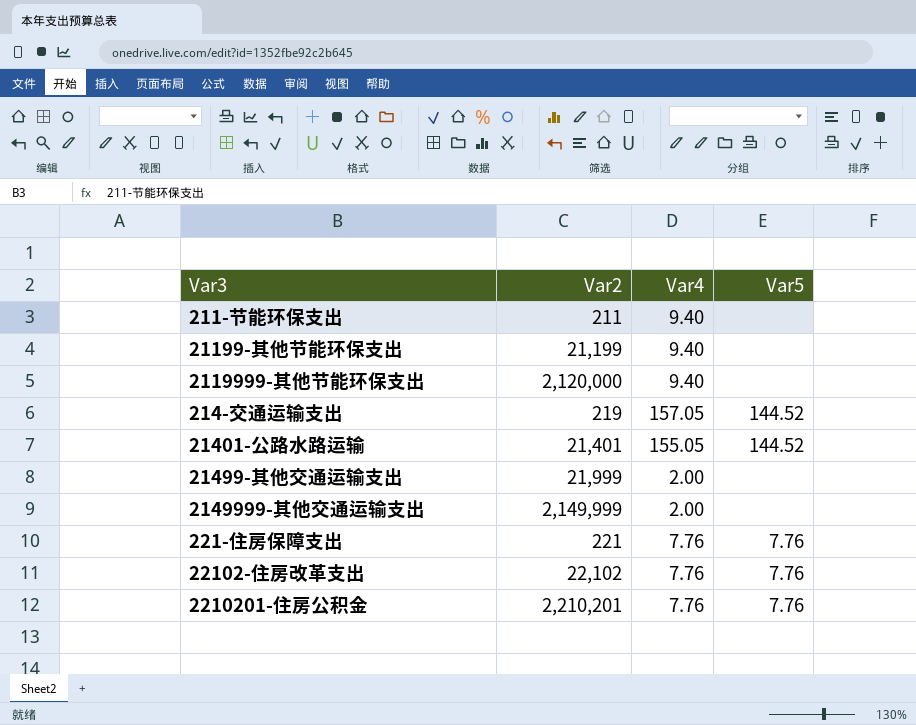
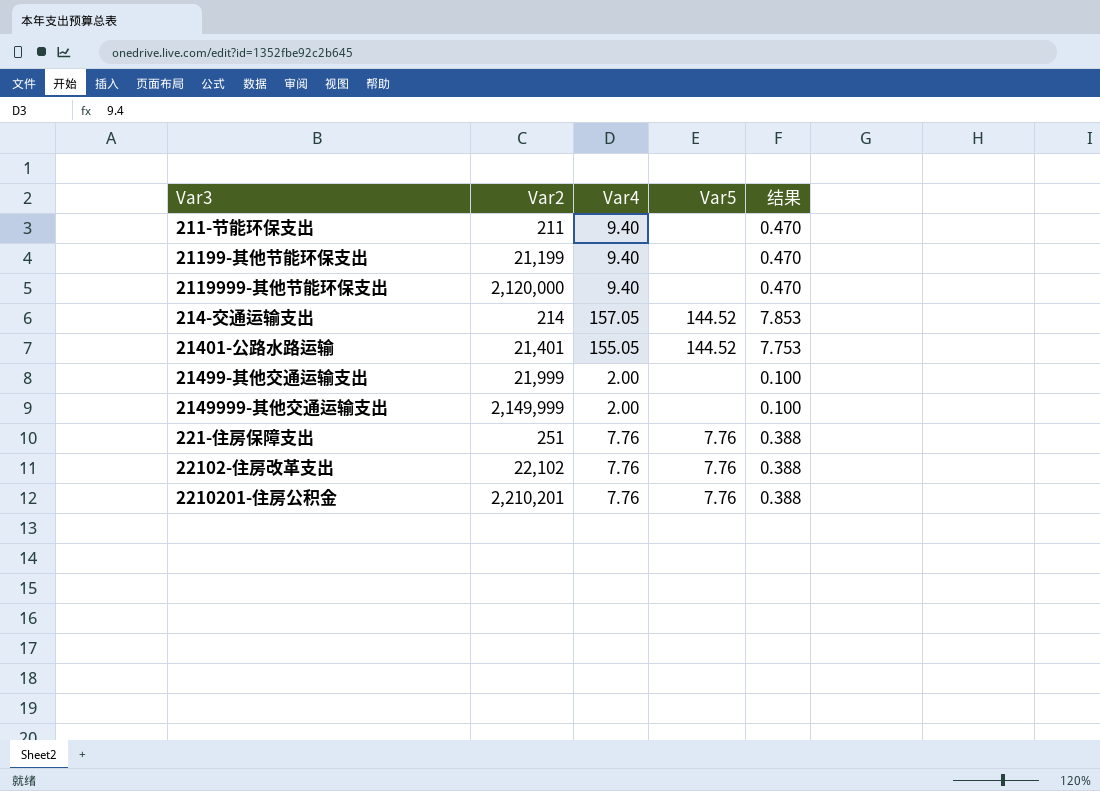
column 结果 | formula: none -> [Var4] * 0.05
214-交通运输支出 | Var2: 219 -> 214
221-住房保障支出 | Var2: 221 -> 251

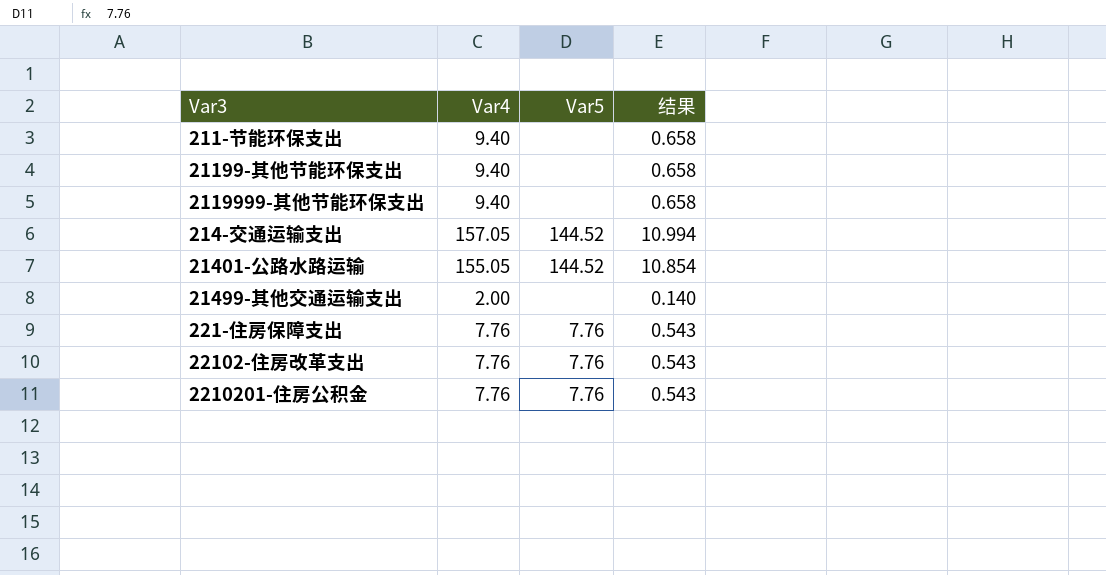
column Var2 | position: 2 -> none
column 结果 | formula: [Var4] * 0.05 -> [Var4] * 0.07
row 2149999-其他交通运输支出: 2,149,999 | 2.00 | none | 0.100 -> none

